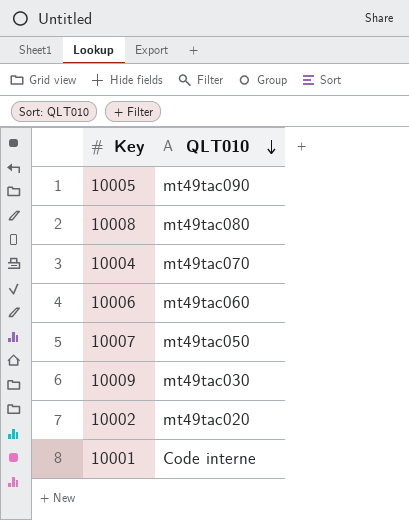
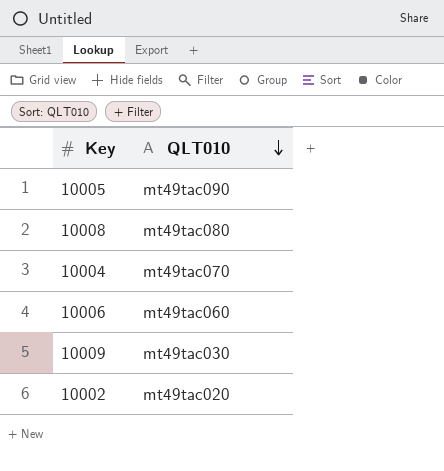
row 10007: mt49tac050 -> none
row 10001: Code interne -> none

